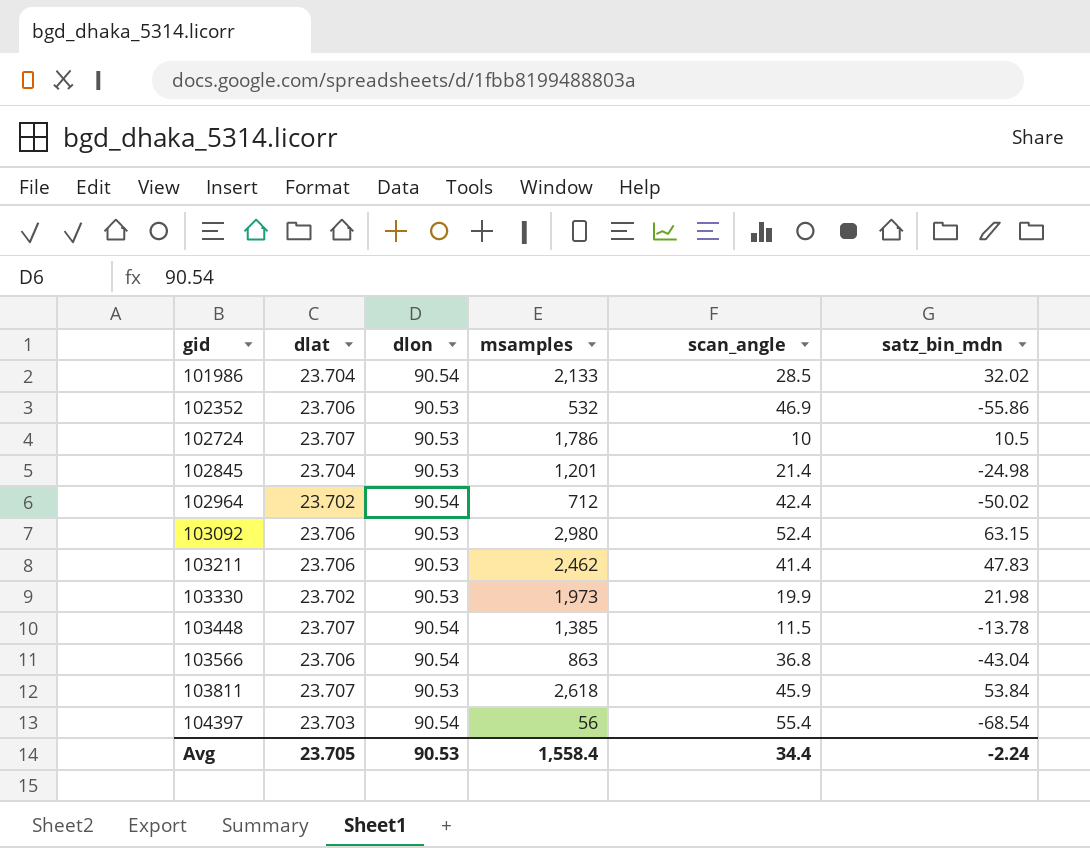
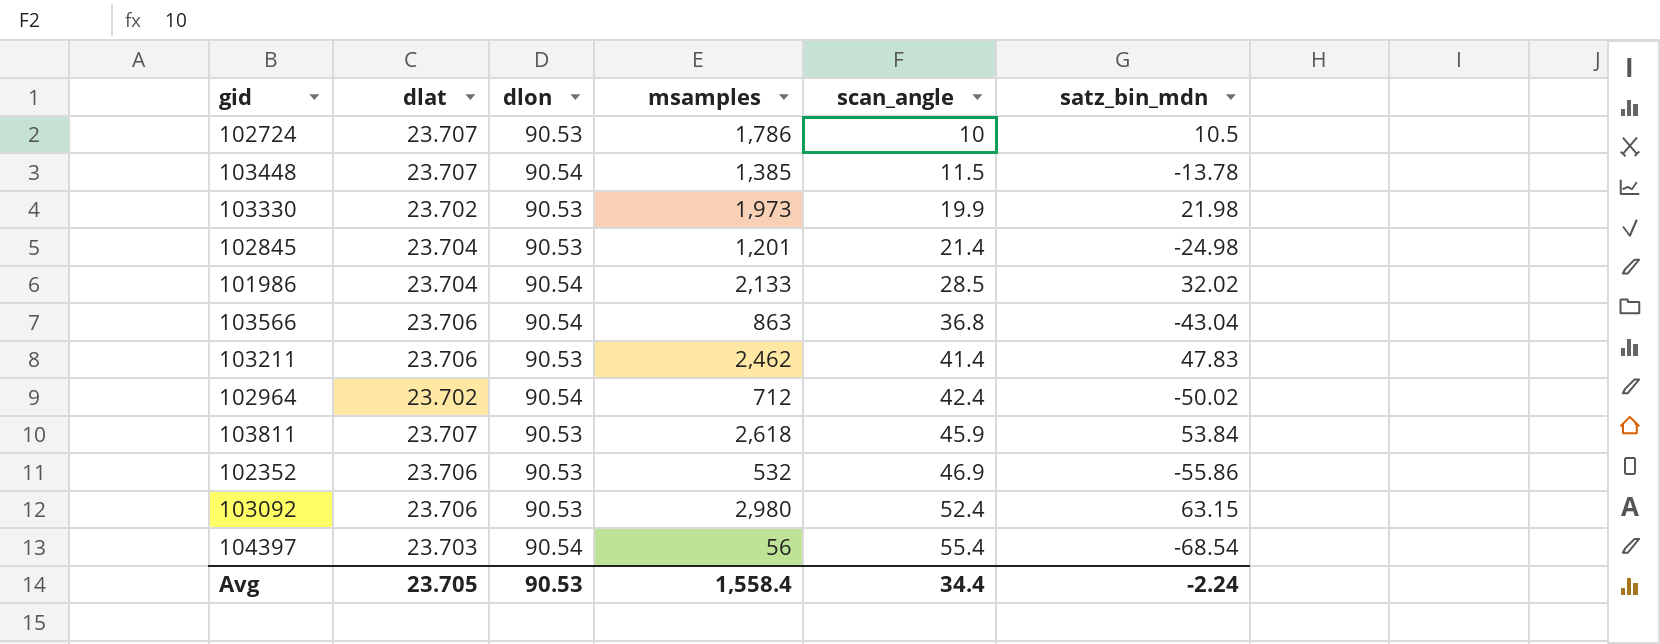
row order: gid ascending -> scan_angle ascending

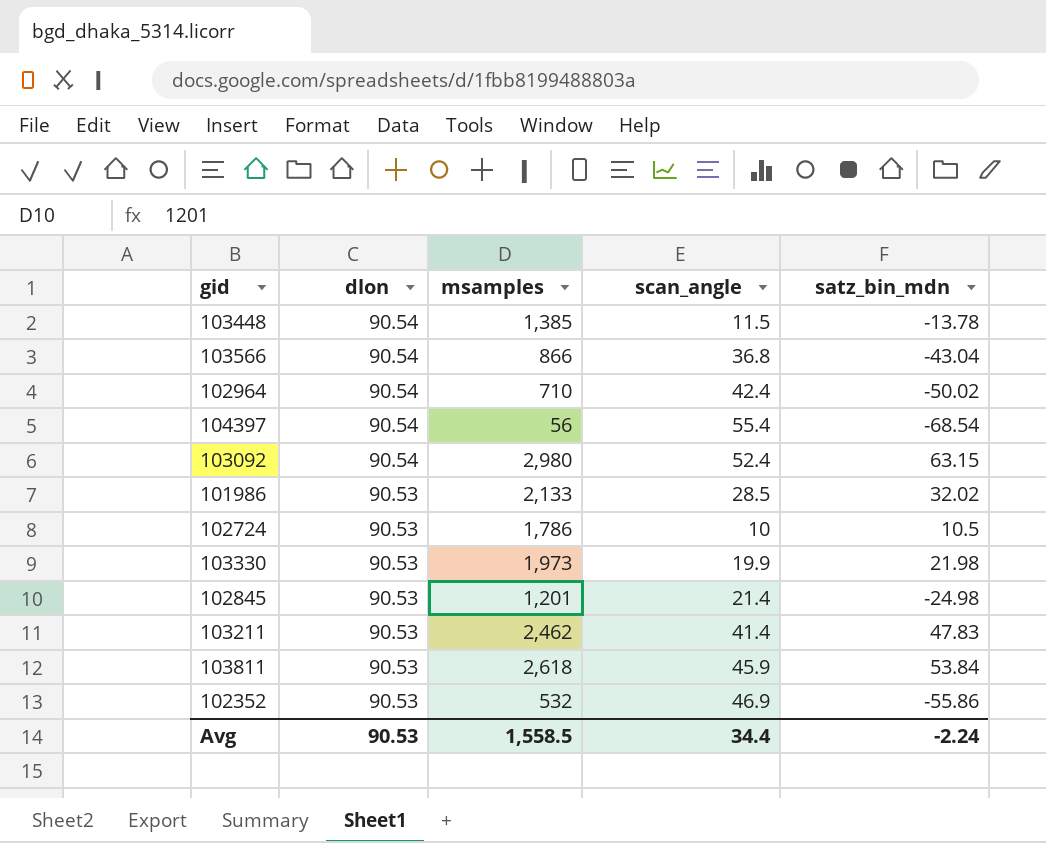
row order: scan_angle ascending -> dlon descending
column dlat | position: 2 -> none
103566 | msamples: 863 -> 866
102964 | msamples: 712 -> 710
103092 | dlon: 90.53 -> 90.54
101986 | dlon: 90.54 -> 90.53
Avg | msamples: 1,558.4 -> 1,558.5

